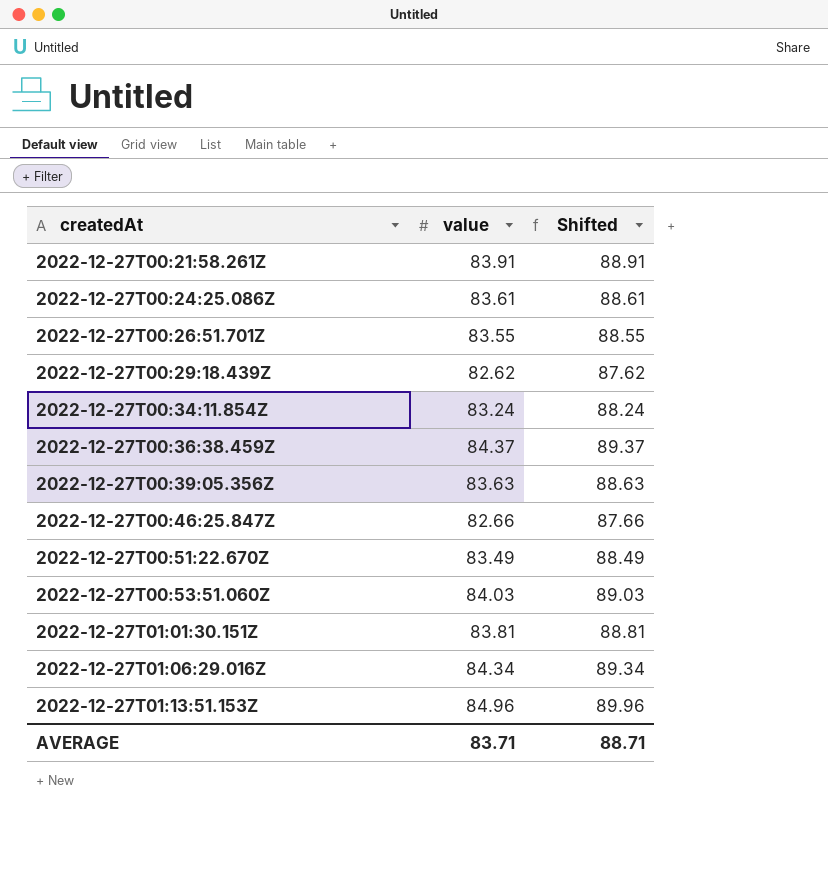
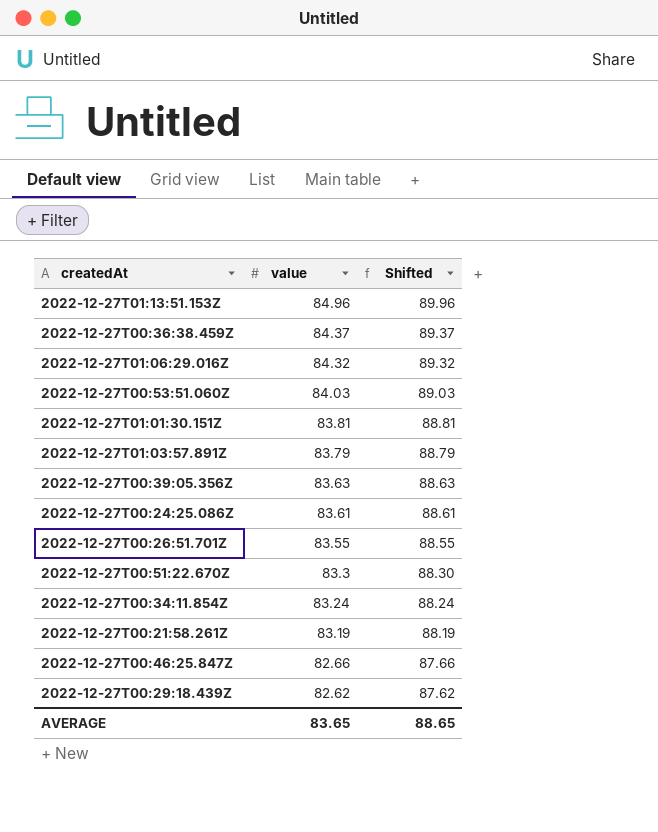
row order: createdAt ascending -> value descending
2022-12-27T01:06:29.016Z | value: 84.34 -> 84.32
2022-12-27T01:06:29.016Z | Shifted: 89.34 -> 89.32
row 2022-12-27T01:03:57.891Z: none -> 83.79 | 88.79
2022-12-27T00:51:22.670Z | value: 83.49 -> 83.3
2022-12-27T00:51:22.670Z | Shifted: 88.49 -> 88.30
2022-12-27T00:21:58.261Z | value: 83.91 -> 83.19
2022-12-27T00:21:58.261Z | Shifted: 88.91 -> 88.19
AVERAGE | value: 83.71 -> 83.65
AVERAGE | Shifted: 88.71 -> 88.65

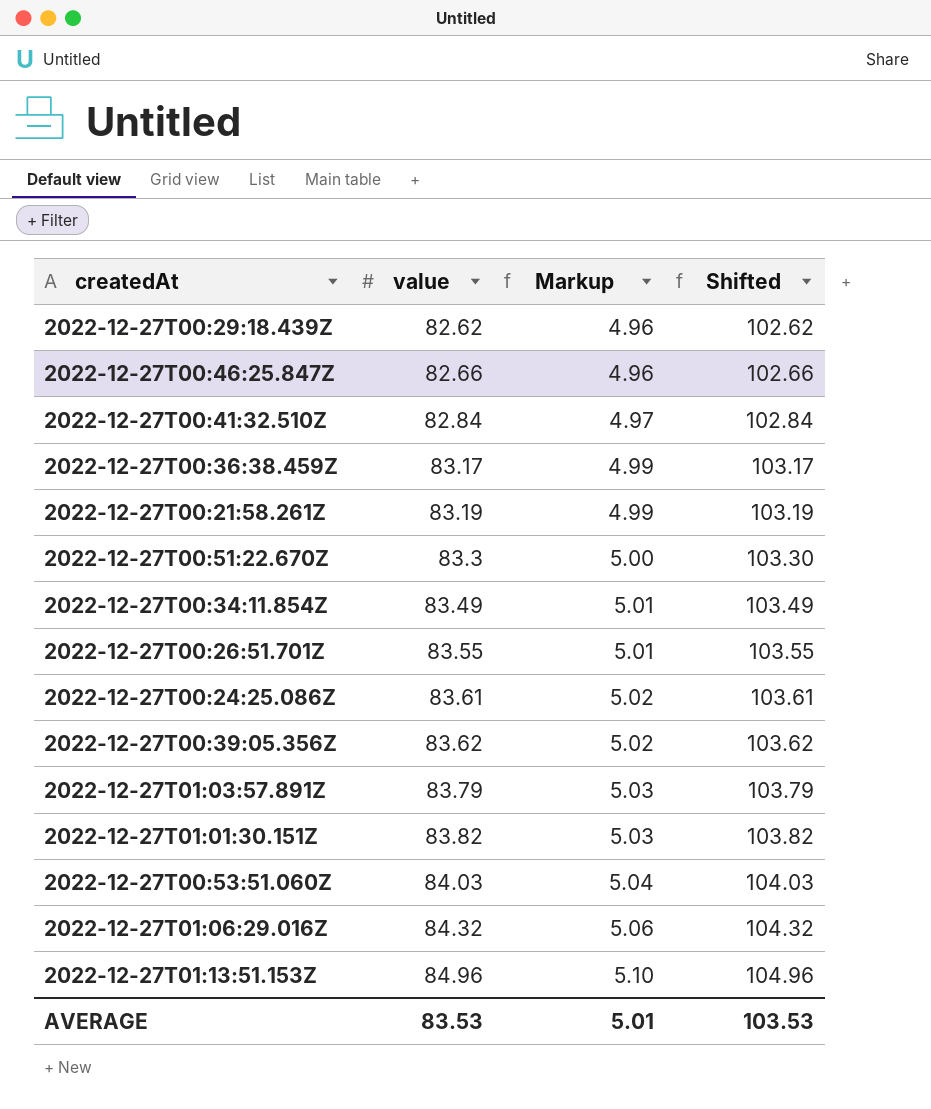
row order: value descending -> value ascending
column Markup | formula: none -> [value] * 0.06
column Shifted | formula: [value] + 5 -> [value] + 20
row 2022-12-27T00:41:32.510Z: none -> 82.84 | 4.97 | 102.84
2022-12-27T00:36:38.459Z | value: 84.37 -> 83.17
2022-12-27T00:34:11.854Z | value: 83.24 -> 83.49
2022-12-27T00:39:05.356Z | value: 83.63 -> 83.62
2022-12-27T01:01:30.151Z | value: 83.81 -> 83.82
AVERAGE | value: 83.65 -> 83.53
AVERAGE | Shifted: 88.65 -> 103.53

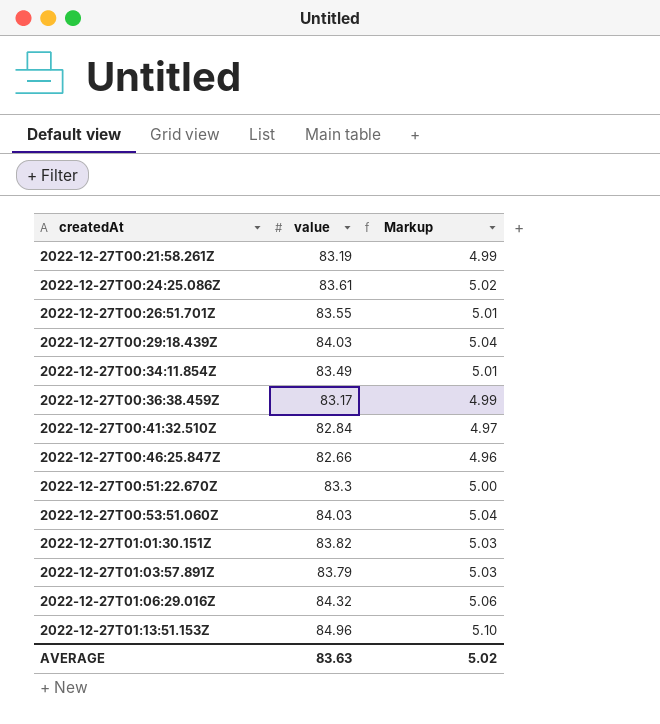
row order: value ascending -> createdAt ascending
column Shifted | formula: [value] + 20 -> none
row 2022-12-27T00:39:05.356Z: 83.62 | 5.02 | 103.62 -> none
2022-12-27T00:29:18.439Z | value: 82.62 -> 84.03
2022-12-27T00:29:18.439Z | Markup: 4.96 -> 5.04
AVERAGE | value: 83.53 -> 83.63
AVERAGE | Markup: 5.01 -> 5.02

